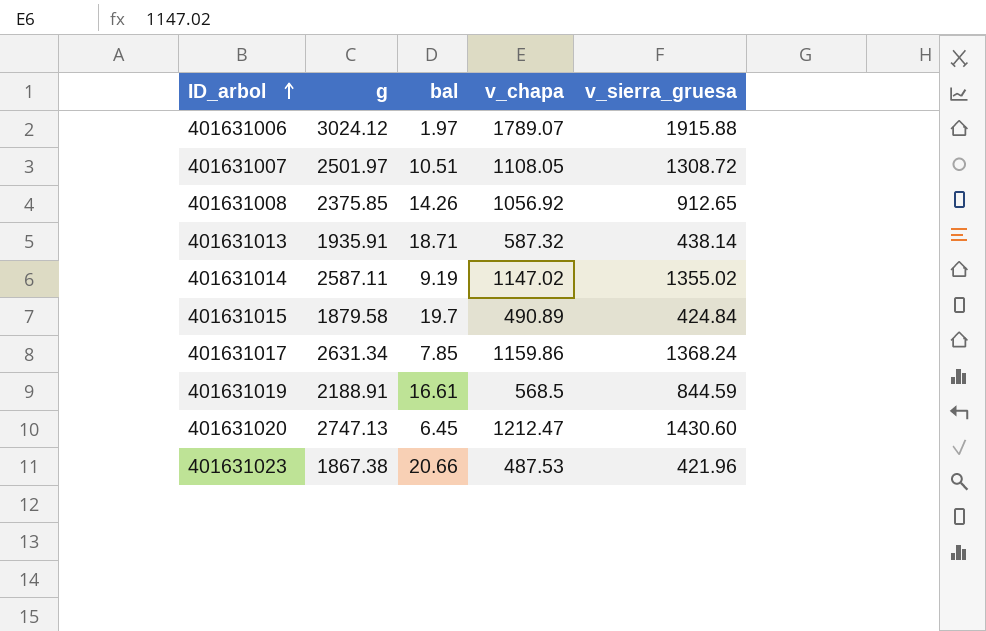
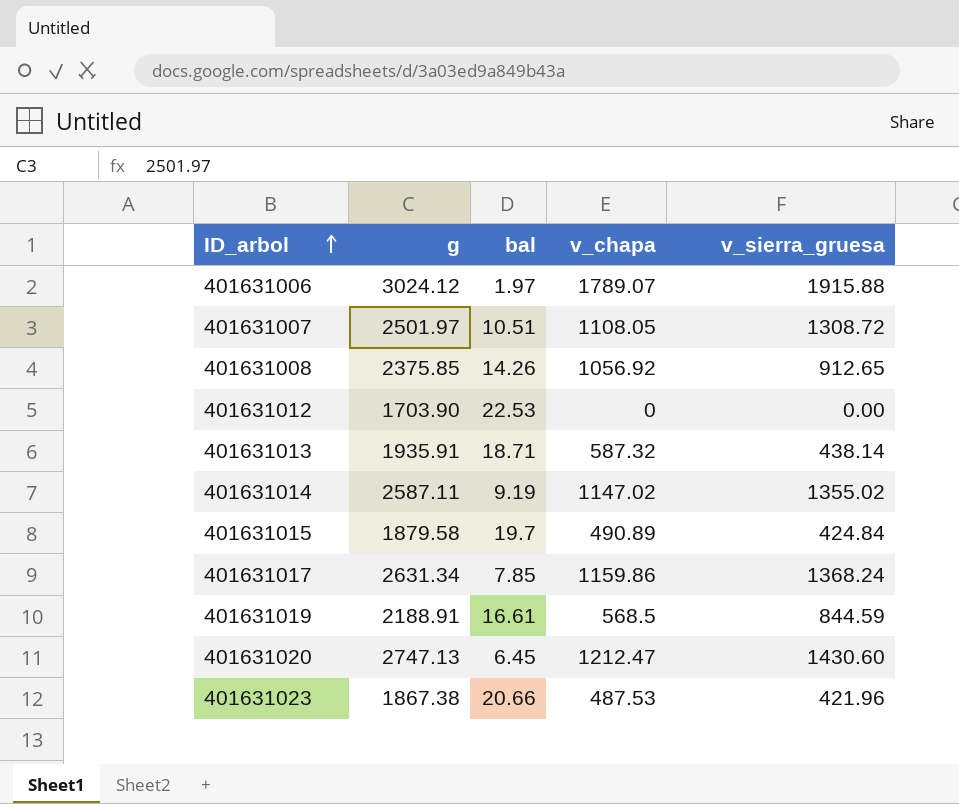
row 401631012: none -> 1703.90 | 22.53 | 0 | 0.00

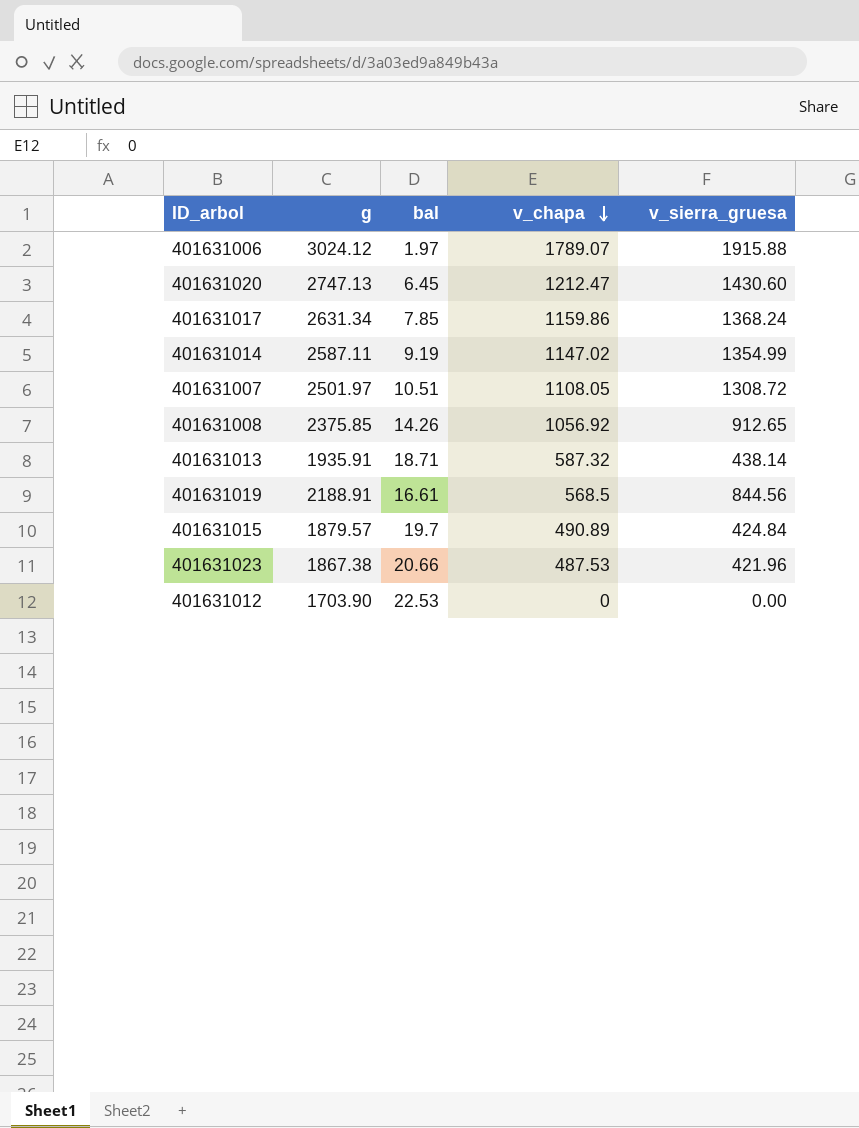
row order: ID_arbol ascending -> v_chapa descending
401631014 | v_sierra_gruesa: 1355.02 -> 1354.99
401631019 | v_sierra_gruesa: 844.59 -> 844.56
401631015 | g: 1879.58 -> 1879.57

